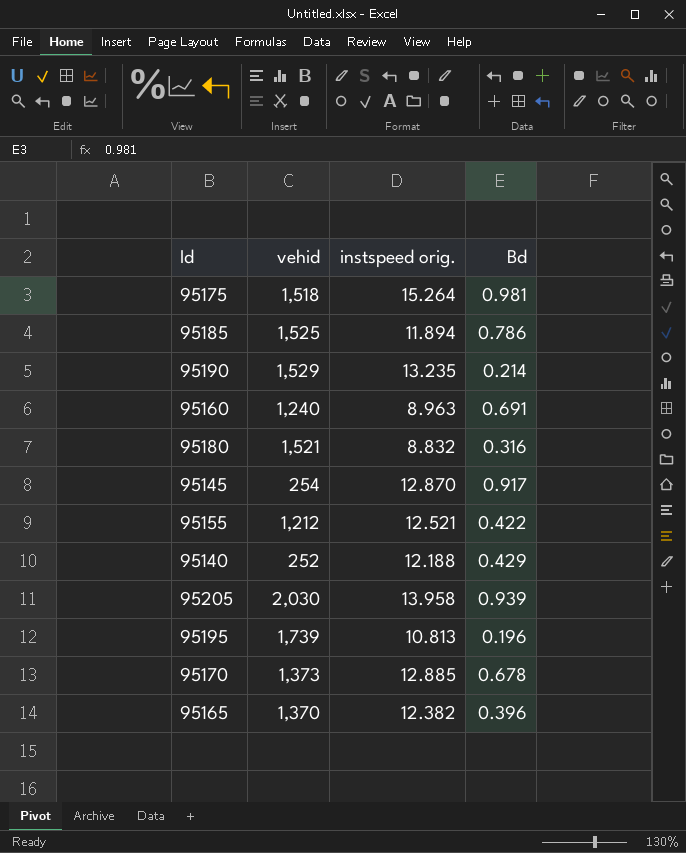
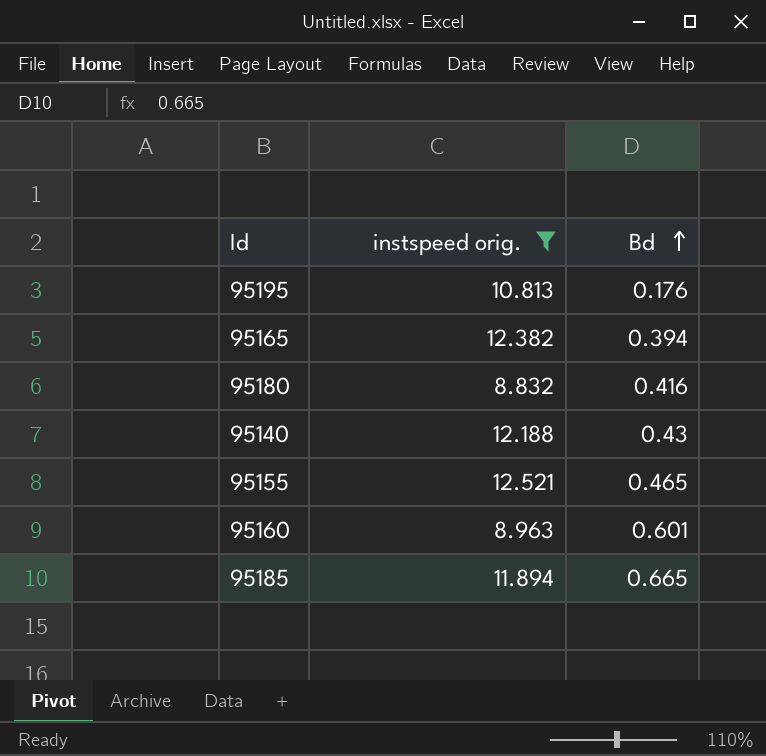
filter: none -> instspeed orig. <= 12.521
row order: none -> Bd ascending
column vehid | position: 2 -> none
95195 | Bd: 0.196 -> 0.176
95165 | Bd: 0.396 -> 0.394
95180 | Bd: 0.316 -> 0.416
95140 | Bd: 0.429 -> 0.43
95155 | Bd: 0.422 -> 0.465
95160 | Bd: 0.691 -> 0.601
95185 | Bd: 0.786 -> 0.665

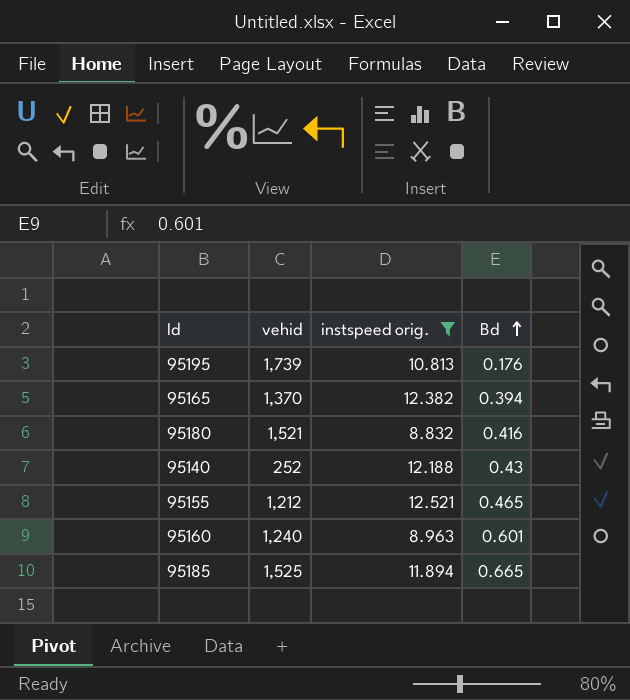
column vehid | position: none -> 2

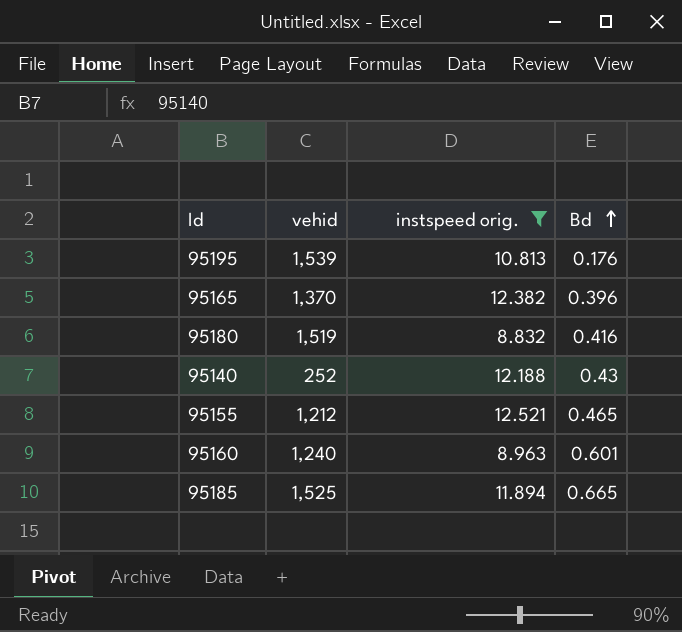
95195 | vehid: 1,739 -> 1,539
95165 | Bd: 0.394 -> 0.396
95180 | vehid: 1,521 -> 1,519

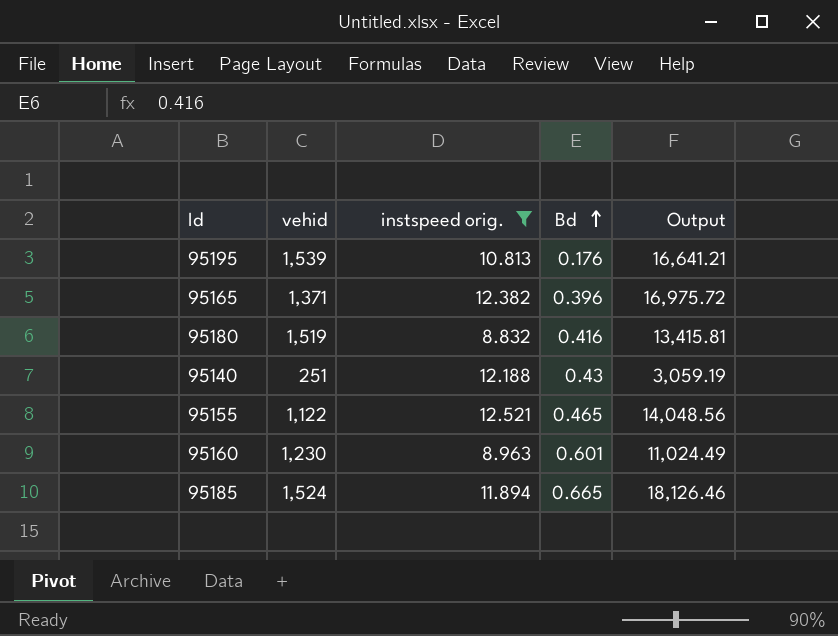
column Output | formula: none -> [vehid] * [instspeed orig.]
95165 | vehid: 1,370 -> 1,371
95140 | vehid: 252 -> 251
95155 | vehid: 1,212 -> 1,122
95160 | vehid: 1,240 -> 1,230
95185 | vehid: 1,525 -> 1,524

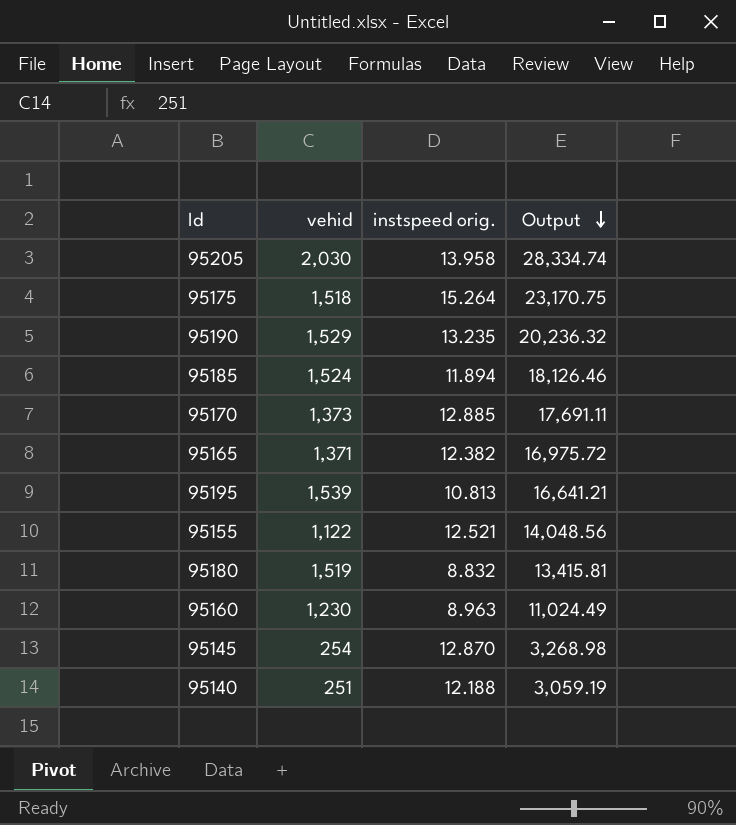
filter: instspeed orig. <= 12.521 -> none
row order: Bd ascending -> Output descending
column Bd | position: 4 -> none

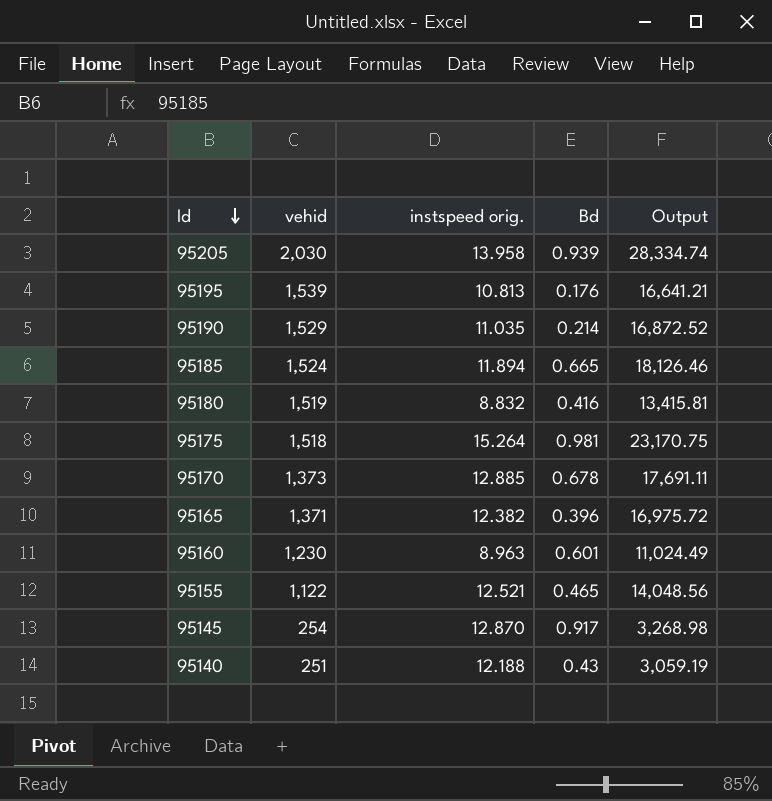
row order: Output descending -> Id descending
column Bd | position: none -> 4
95190 | instspeed orig.: 13.235 -> 11.035
95190 | Output: 20,236.32 -> 16,872.52

